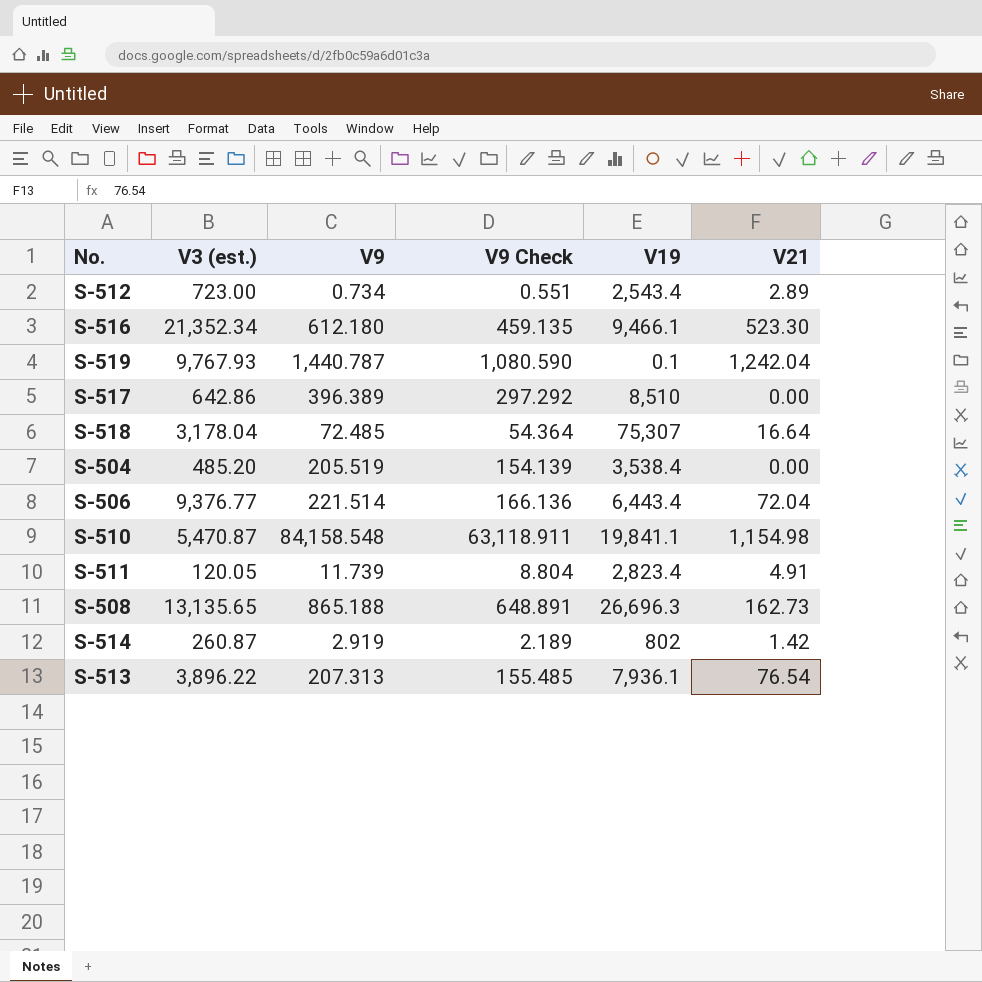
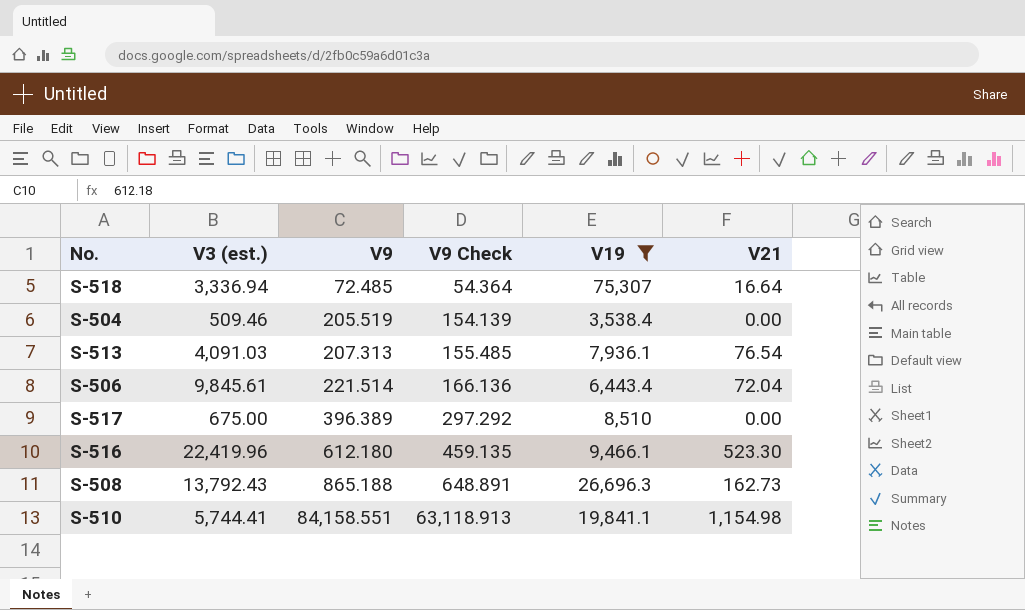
filter: none -> V19 >= 3,538.4
row order: none -> V9 ascending
S-518 | V3 (est.): 3,178.04 -> 3,336.94
S-504 | V3 (est.): 485.20 -> 509.46
S-513 | V3 (est.): 3,896.22 -> 4,091.03
S-506 | V3 (est.): 9,376.77 -> 9,845.61
S-517 | V3 (est.): 642.86 -> 675.00
S-516 | V3 (est.): 21,352.34 -> 22,419.96
S-508 | V3 (est.): 13,135.65 -> 13,792.43
S-510 | V3 (est.): 5,470.87 -> 5,744.41
S-510 | V9: 84,158.548 -> 84,158.551
S-510 | V9 Check: 63,118.911 -> 63,118.913

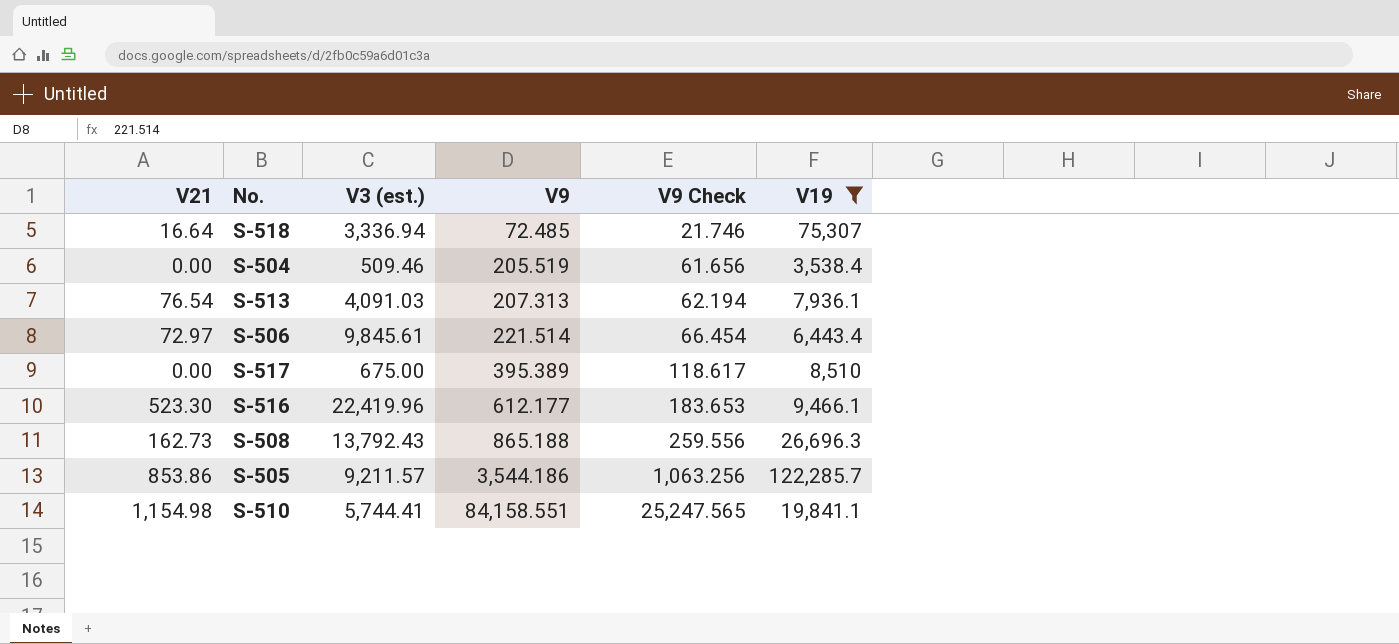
column V21 | position: 6 -> 1
column V9 Check | formula: [V9] * 0.75 -> [V9] * 0.3
S-506 | V21: 72.04 -> 72.97
S-517 | V9: 396.389 -> 395.389
S-516 | V9: 612.180 -> 612.177
row S-505: none -> 853.86 | 9,211.57 | 3,544.186 | 1,063.256 | 122,285.7

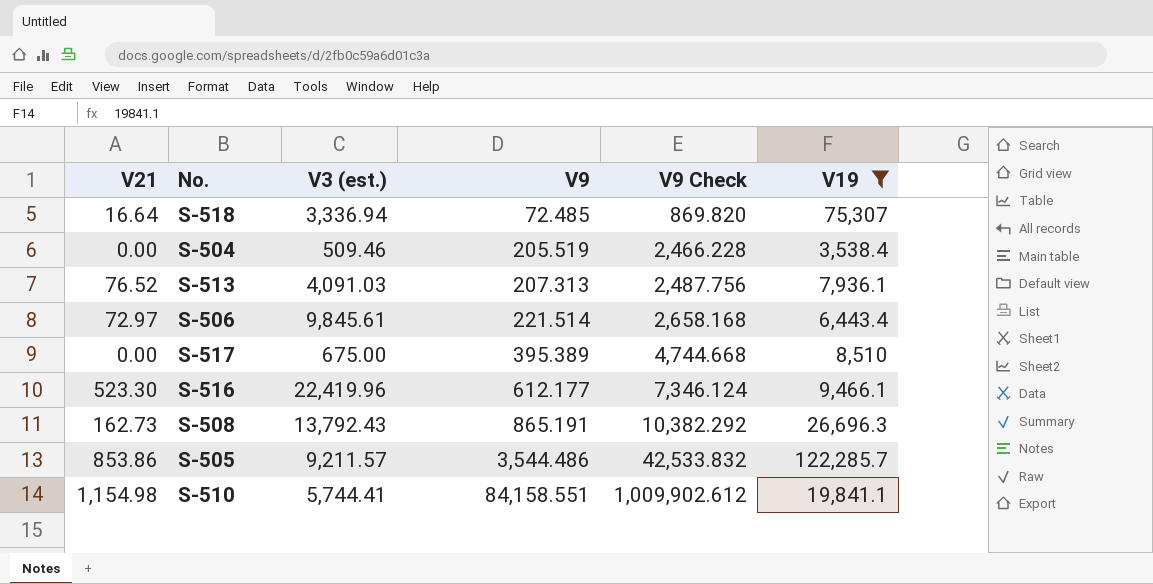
column V9 Check | formula: [V9] * 0.3 -> [V9] * 12
S-513 | V21: 76.54 -> 76.52
S-508 | V9: 865.188 -> 865.191
S-505 | V9: 3,544.186 -> 3,544.486

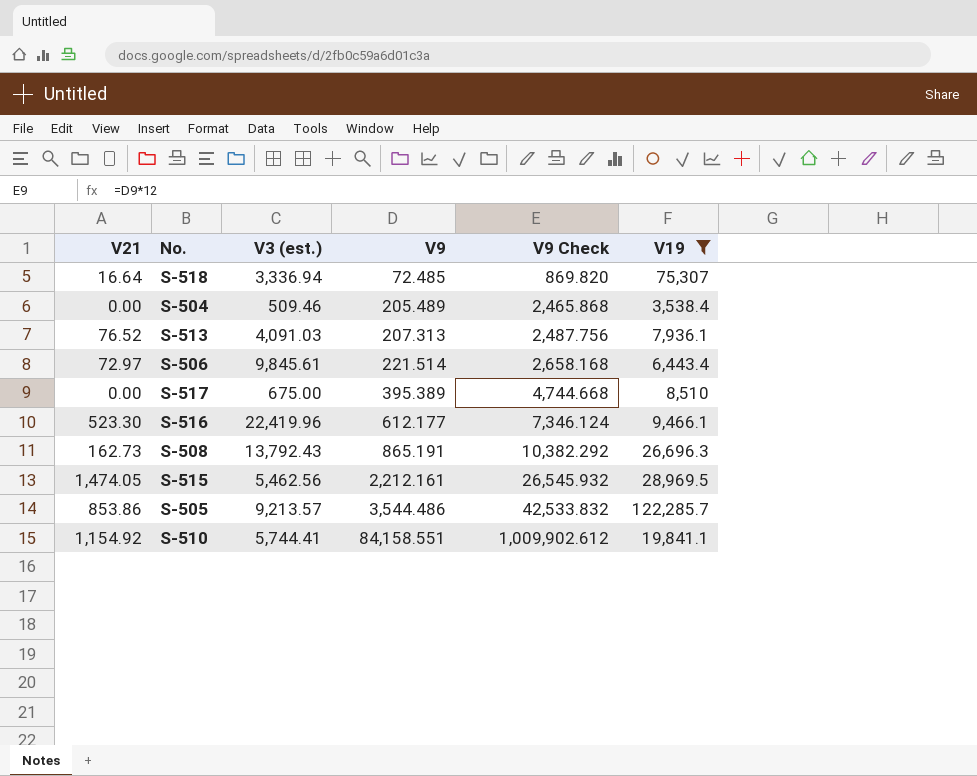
S-504 | V9: 205.519 -> 205.489
S-504 | V9 Check: 2,466.228 -> 2,465.868
row S-515: none -> 1,474.05 | 5,462.56 | 2,212.161 | 26,545.932 | 28,969.5
S-505 | V3 (est.): 9,211.57 -> 9,213.57
S-510 | V21: 1,154.98 -> 1,154.92

